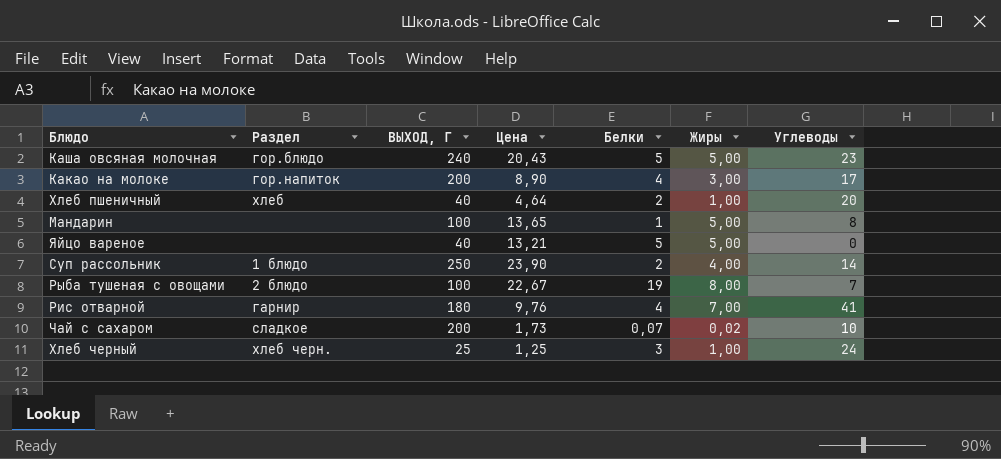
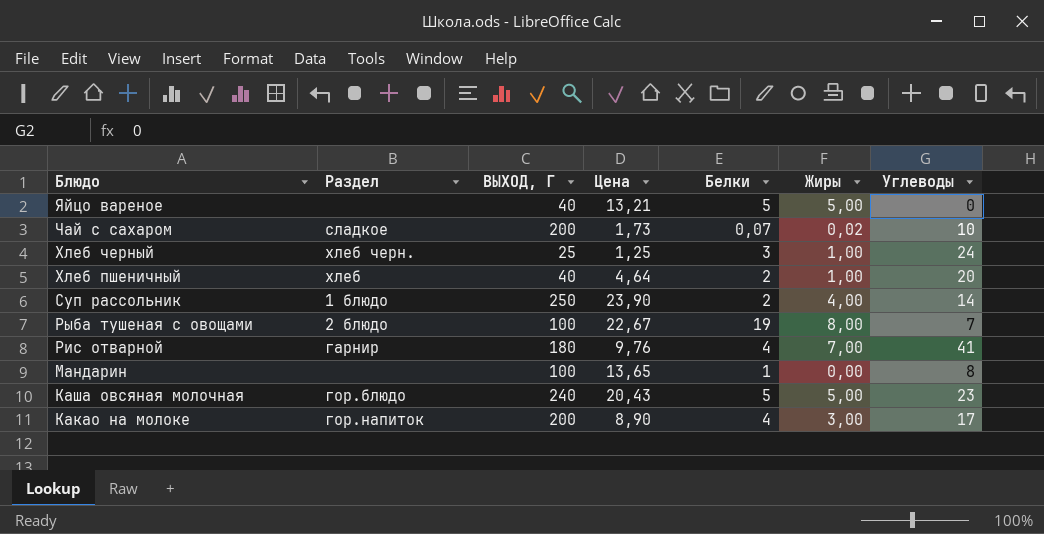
row order: none -> Блюдо descending
Мандарин | Жиры: 5,00 -> 0,00

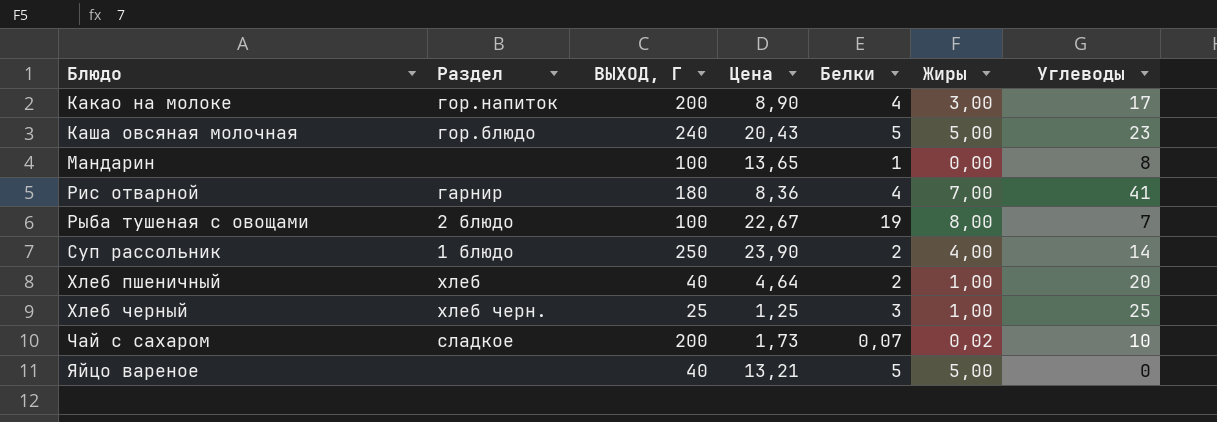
row order: Блюдо descending -> Блюдо ascending
Рис отварной | Цена: 9,76 -> 8,36
Хлеб черный | Углеводы: 24 -> 25

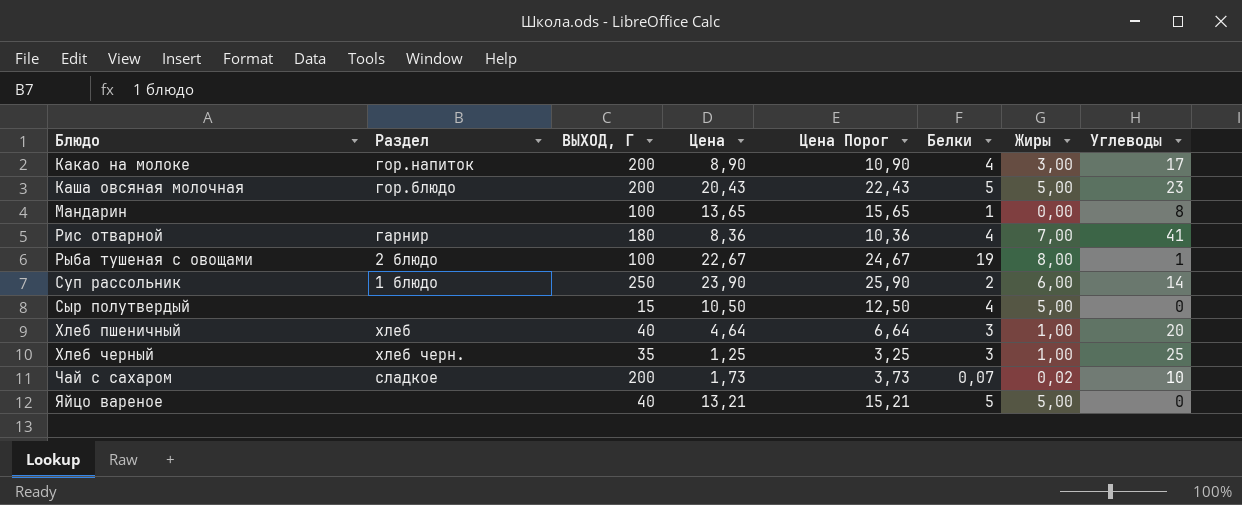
column Цена Порог | formula: none -> [Цена] + 2
Каша овсяная молочная | ВЫХОД, Г: 240 -> 200
Рыба тушеная с овощами | Углеводы: 7 -> 1
Суп рассольник | Жиры: 4,00 -> 6,00
row Сыр полутвердый: none -> none | 15 | 10,50 | 12,50 | 4 | 5,00 | 0
Хлеб пшеничный | Белки: 2 -> 3
Хлеб черный | ВЫХОД, Г: 25 -> 35

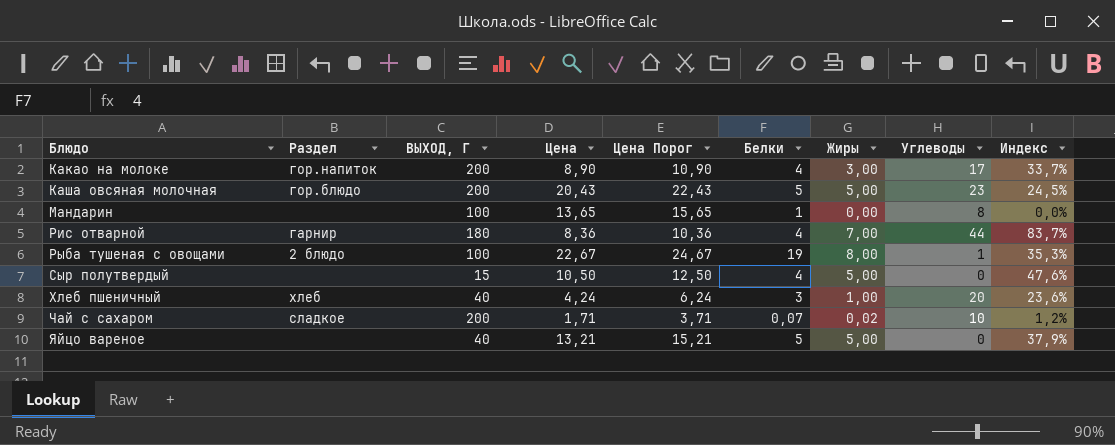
column Индекс | formula: none -> [Жиры] / [Цена]
row Суп рассольник: 1 блюдо | 250 | 23,90 | 25,90 | 2 | 6,00 | 14 -> none
row Хлеб черный: хлеб черн. | 35 | 1,25 | 3,25 | 3 | 1,00 | 25 -> none
Рис отварной | Углеводы: 41 -> 44
Хлеб пшеничный | Цена: 4,64 -> 4,24
Хлеб пшеничный | Цена Порог: 6,64 -> 6,24
Чай с сахаром | Цена: 1,73 -> 1,71
Чай с сахаром | Цена Порог: 3,73 -> 3,71

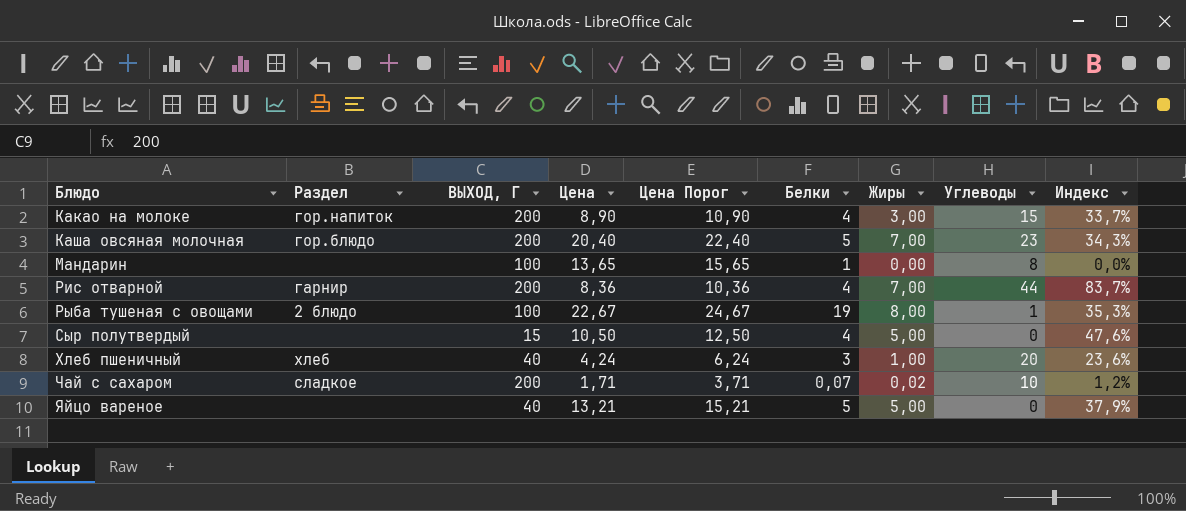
Какао на молоке | Углеводы: 17 -> 15
Каша овсяная молочная | Цена: 20,43 -> 20,40
Каша овсяная молочная | Цена Порог: 22,43 -> 22,40
Каша овсяная молочная | Жиры: 5,00 -> 7,00
Каша овсяная молочная | Индекс: 24,5% -> 34,3%
Рис отварной | ВЫХОД, Г: 180 -> 200

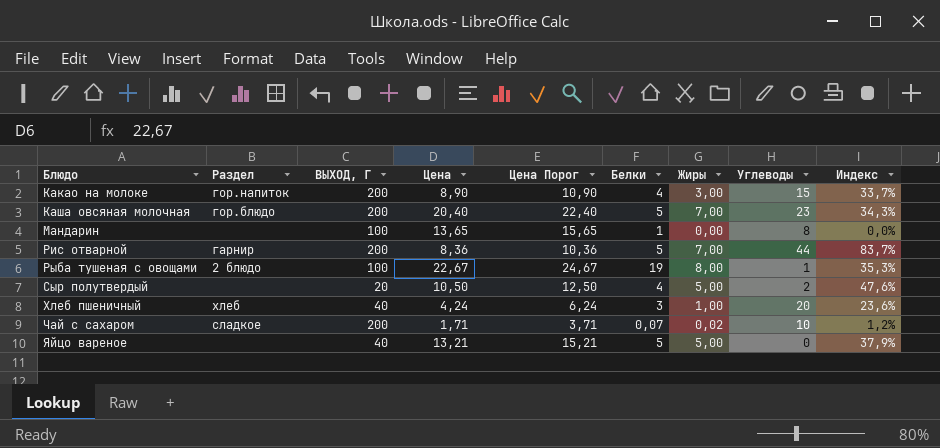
Рис отварной | Белки: 4 -> 5
Сыр полутвердый | ВЫХОД, Г: 15 -> 20
Сыр полутвердый | Углеводы: 0 -> 2

